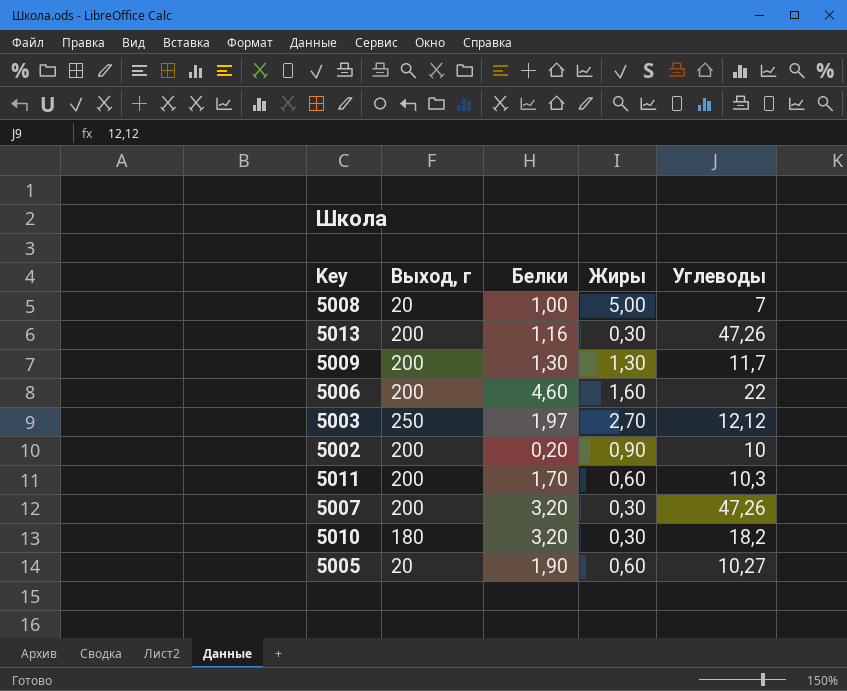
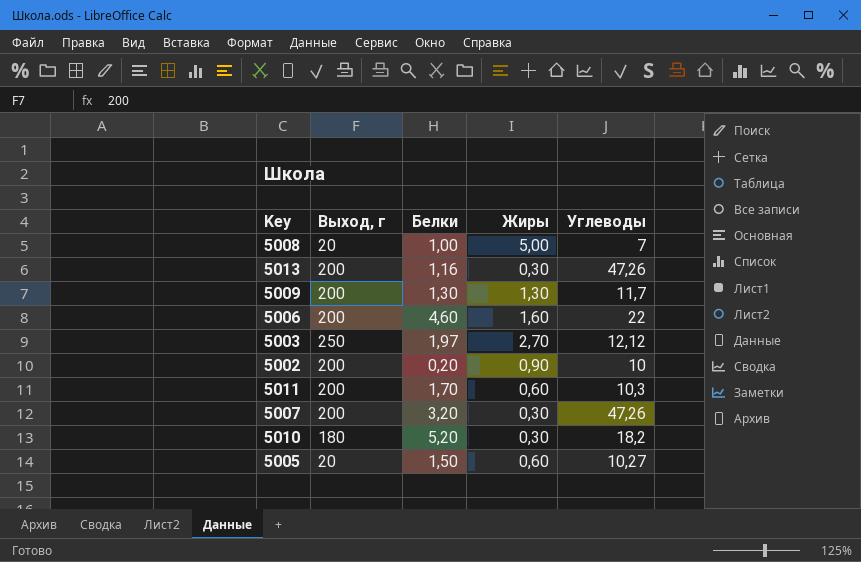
5010 | Белки: 3,20 -> 5,20
5005 | Белки: 1,90 -> 1,50

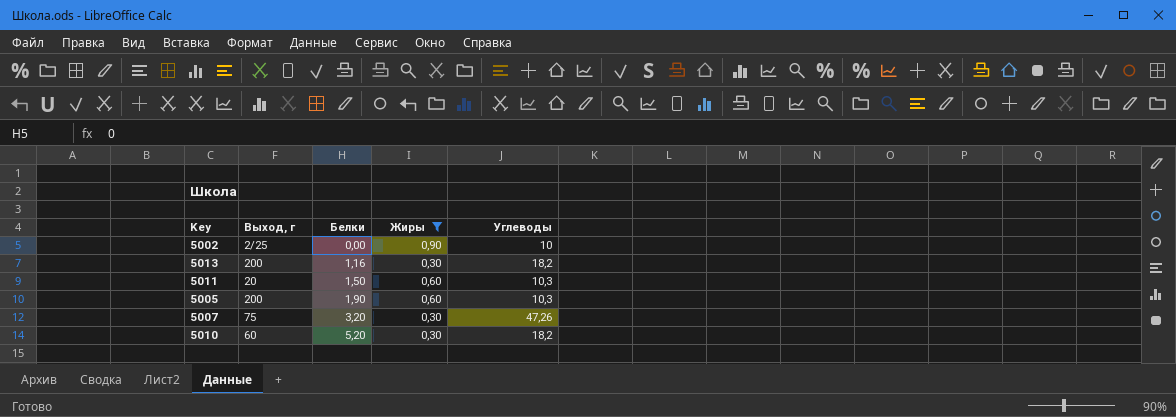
filter: none -> Жиры <= 0,90
row order: none -> Белки ascending
5002 | Выход, г: 200 -> 2/25
5002 | Белки: 0,20 -> 0,00
5013 | Углеводы: 47,26 -> 18,2
5011 | Выход, г: 200 -> 20
5011 | Белки: 1,70 -> 1,50
5005 | Выход, г: 20 -> 200
5005 | Белки: 1,50 -> 1,90
5005 | Углеводы: 10,27 -> 10,3
5007 | Выход, г: 200 -> 75
5010 | Выход, г: 180 -> 60

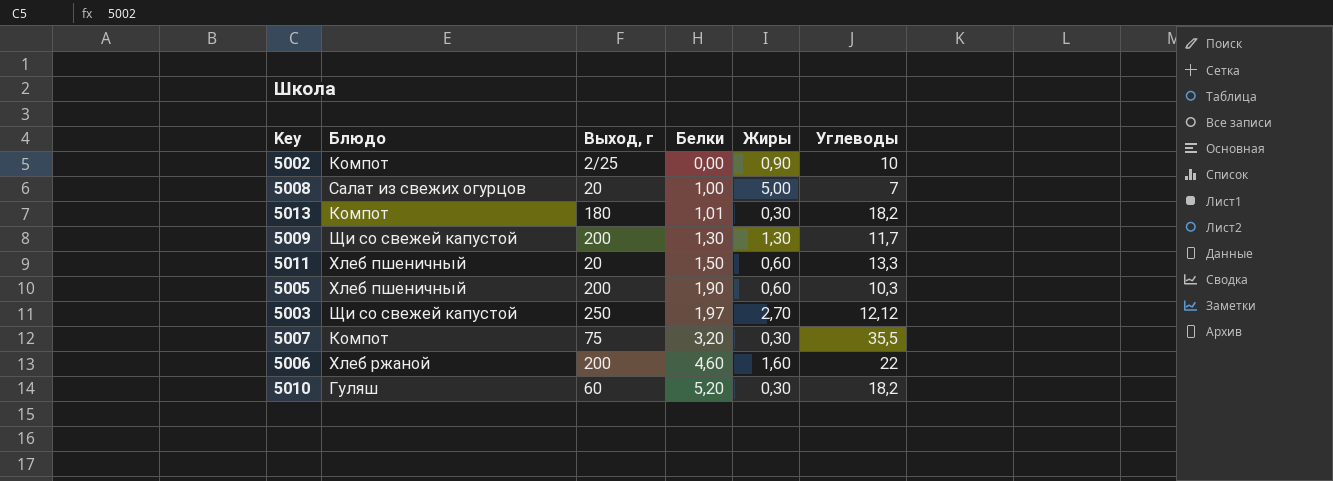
filter: Жиры <= 0,90 -> none
column Блюдо | position: none -> 2
5013 | Выход, г: 200 -> 180
5013 | Белки: 1,16 -> 1,01
5011 | Углеводы: 10,3 -> 13,3
5007 | Углеводы: 47,26 -> 35,5

